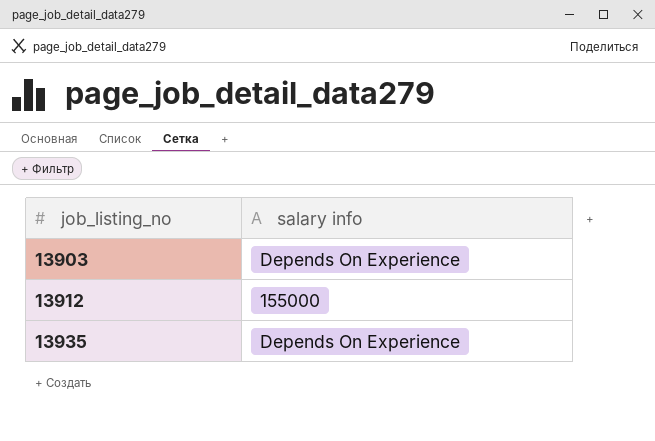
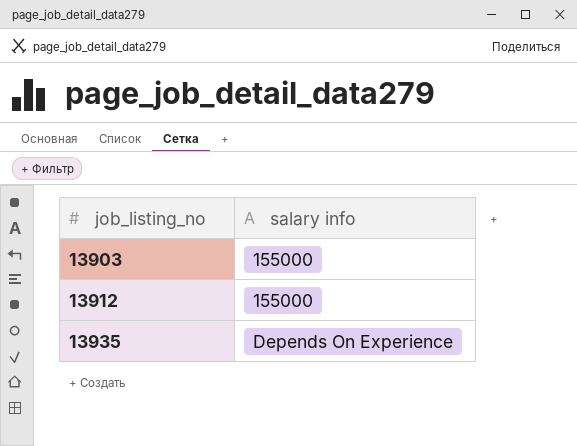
13903 | salary info: Depends On Experience -> 155000

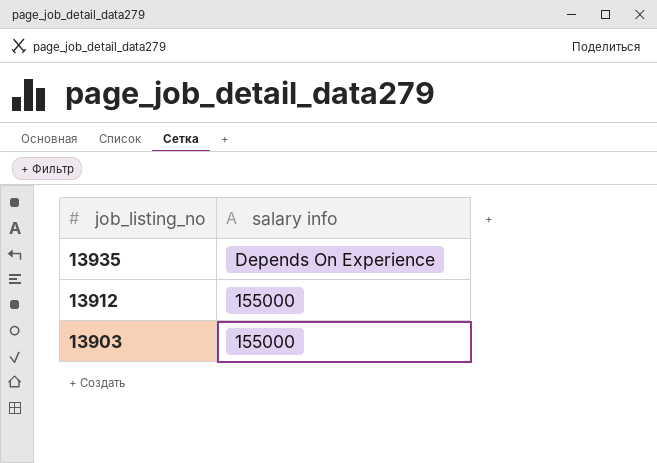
row order: job_listing_no ascending -> job_listing_no descending

